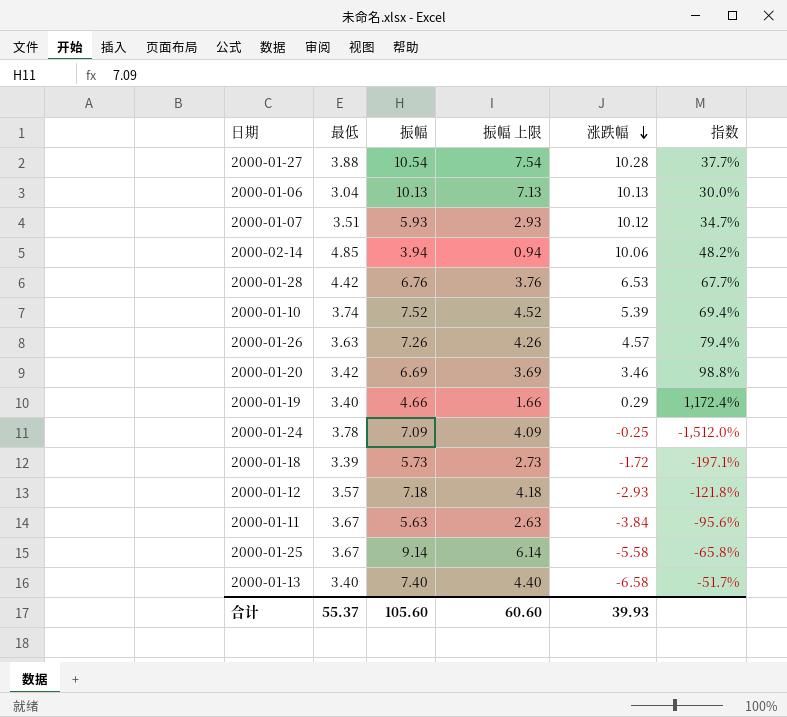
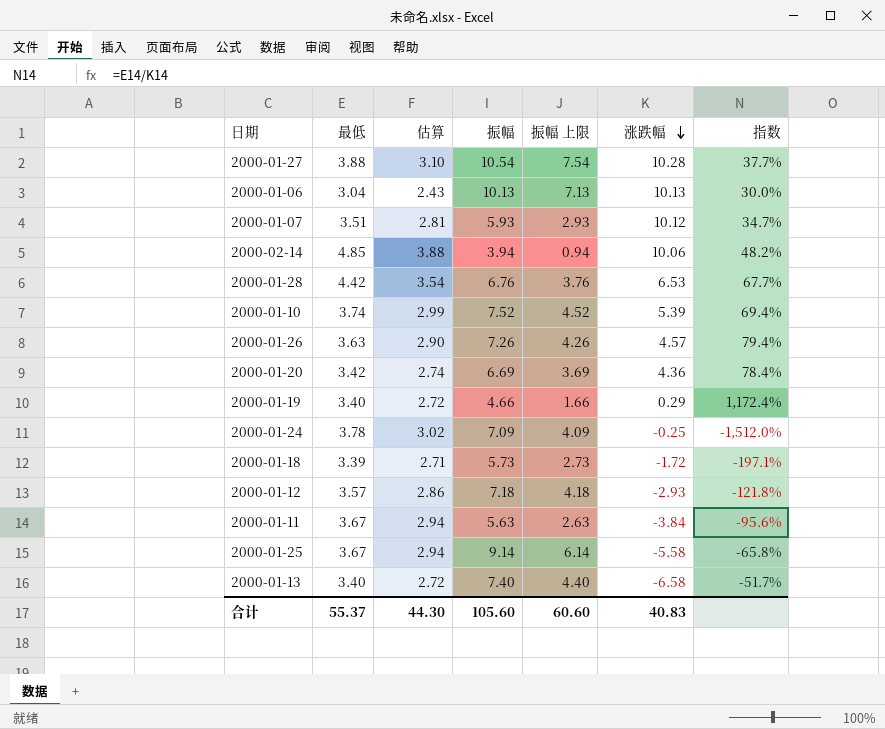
column 估算 | formula: none -> [最低] * 0.8
2000-01-20 | 涨跌幅: 3.46 -> 4.36
2000-01-20 | 指数: 98.8% -> 78.4%
合计 | 涨跌幅: 39.93 -> 40.83

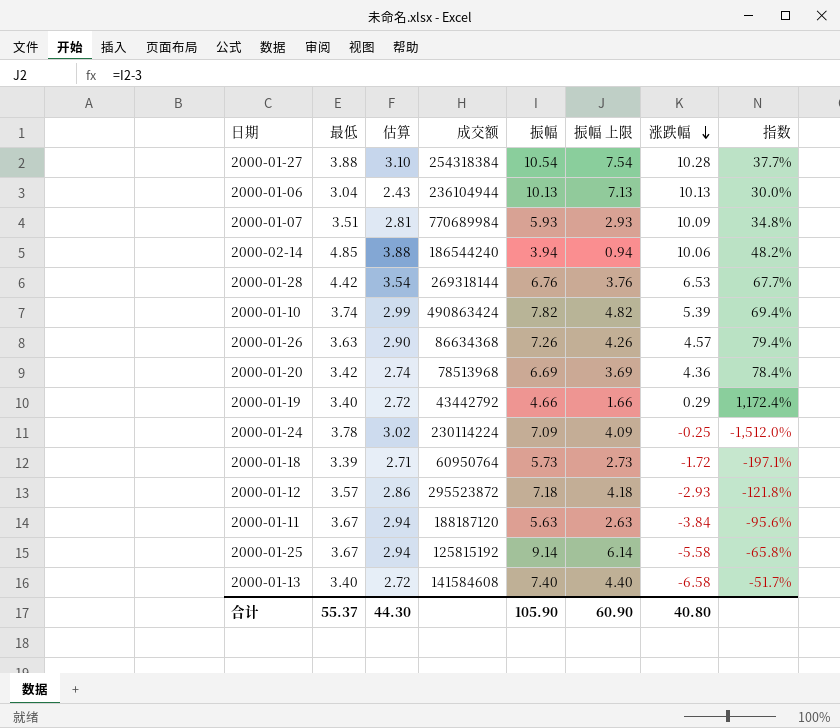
column 成交额 | position: none -> 4
2000-01-07 | 涨跌幅: 10.12 -> 10.09
2000-01-07 | 指数: 34.7% -> 34.8%
2000-01-10 | 振幅: 7.52 -> 7.82
2000-01-10 | 振幅 上限: 4.52 -> 4.82
合计 | 振幅: 105.60 -> 105.90
合计 | 振幅 上限: 60.60 -> 60.90
合计 | 涨跌幅: 40.83 -> 40.80

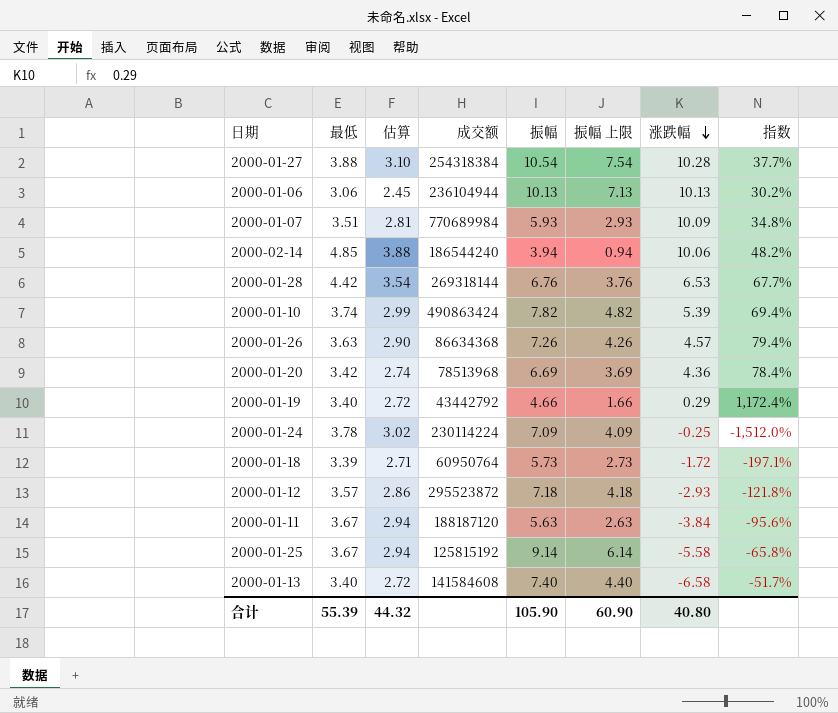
2000-01-06 | 最低: 3.04 -> 3.06
2000-01-06 | 估算: 2.43 -> 2.45
2000-01-06 | 指数: 30.0% -> 30.2%
合计 | 最低: 55.37 -> 55.39
合计 | 估算: 44.30 -> 44.32

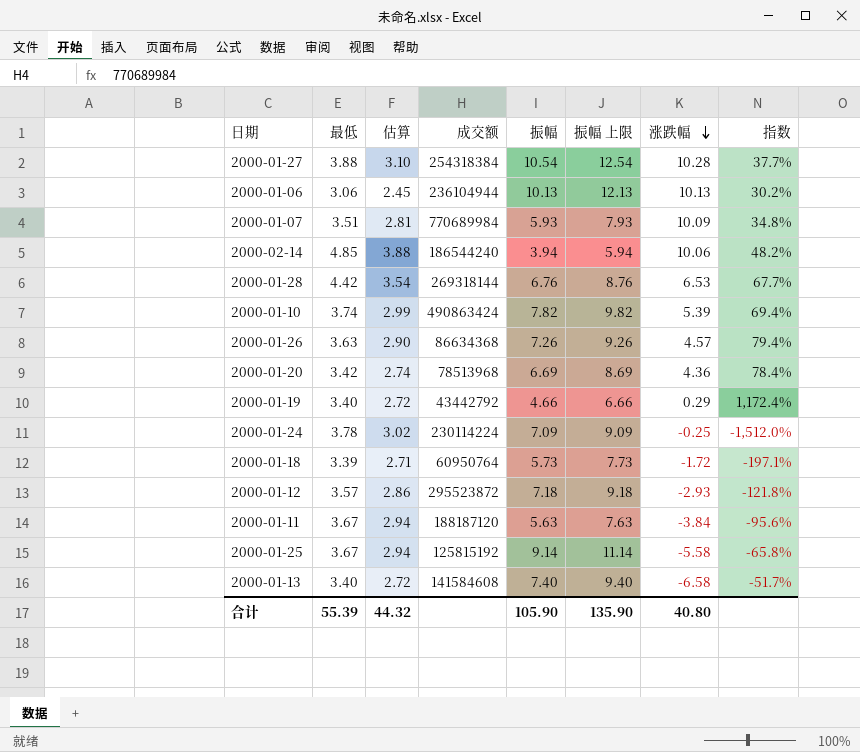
column 振幅 上限 | formula: [振幅] - 3 -> [振幅] + 2
合计 | 振幅 上限: 60.90 -> 135.90

